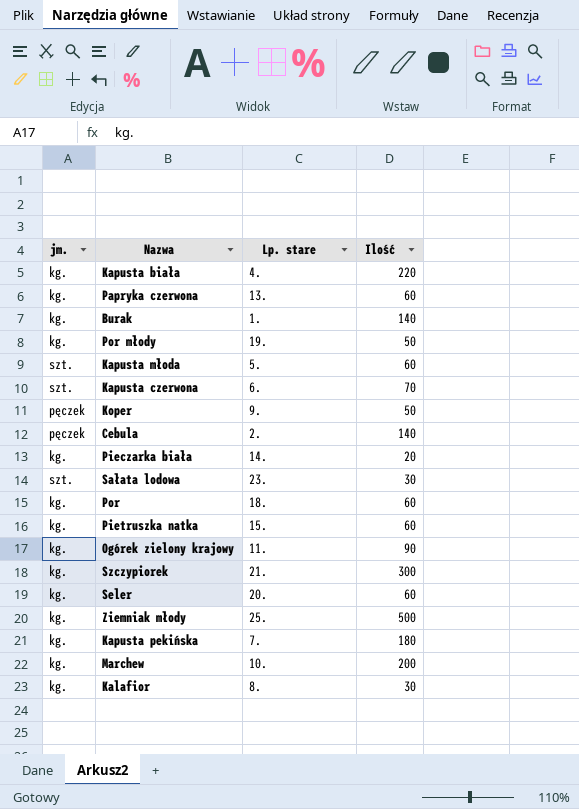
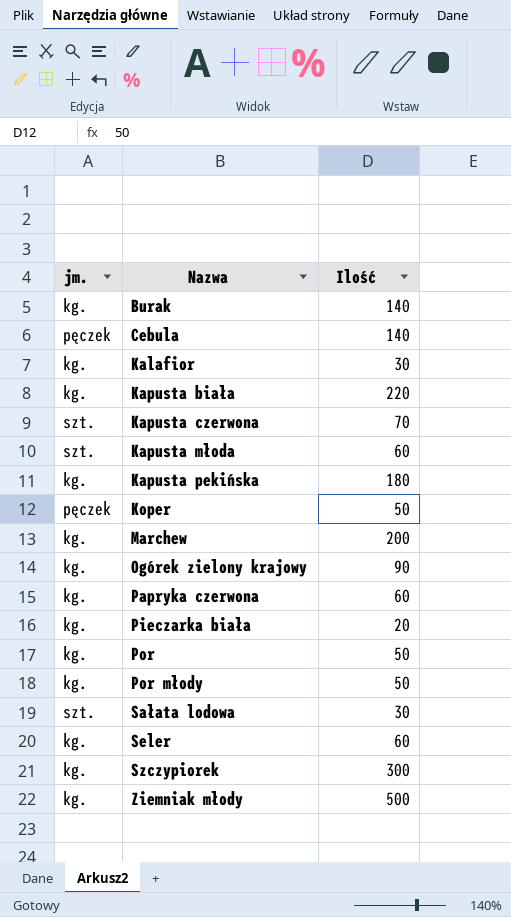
row order: none -> Nazwa ascending
column Lp. stare | position: 3 -> none
row Pietruszka natka: kg. | 15. | 60 -> none
Por | Ilość: 60 -> 50

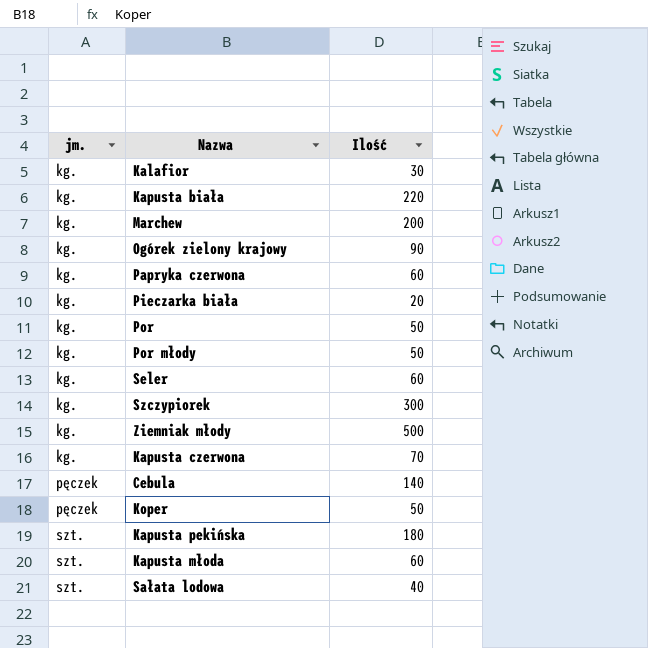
row order: Nazwa ascending -> jm. ascending
row Burak: kg. | 140 -> none
Kapusta czerwona | jm.: szt. -> kg.
Kapusta pekińska | jm.: kg. -> szt.
Sałata lodowa | Ilość: 30 -> 40

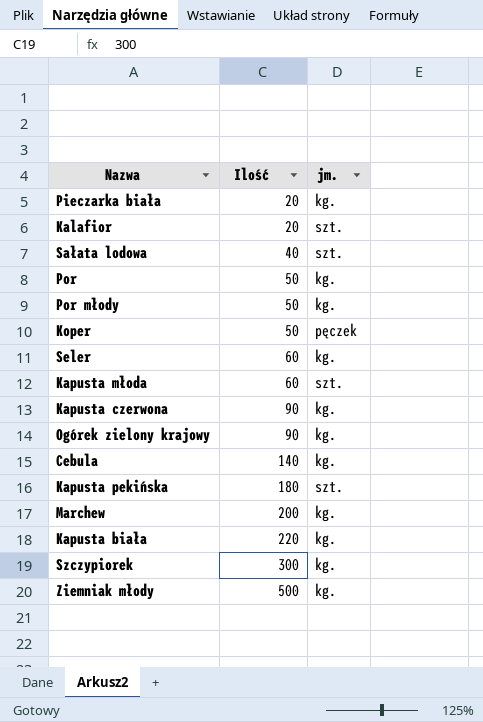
row order: jm. ascending -> Ilość ascending
column jm. | position: 1 -> 3
row Papryka czerwona: kg. | 60 -> none
Kalafior | Ilość: 30 -> 20
Kalafior | jm.: kg. -> szt.
Kapusta czerwona | Ilość: 70 -> 90
Cebula | jm.: pęczek -> kg.

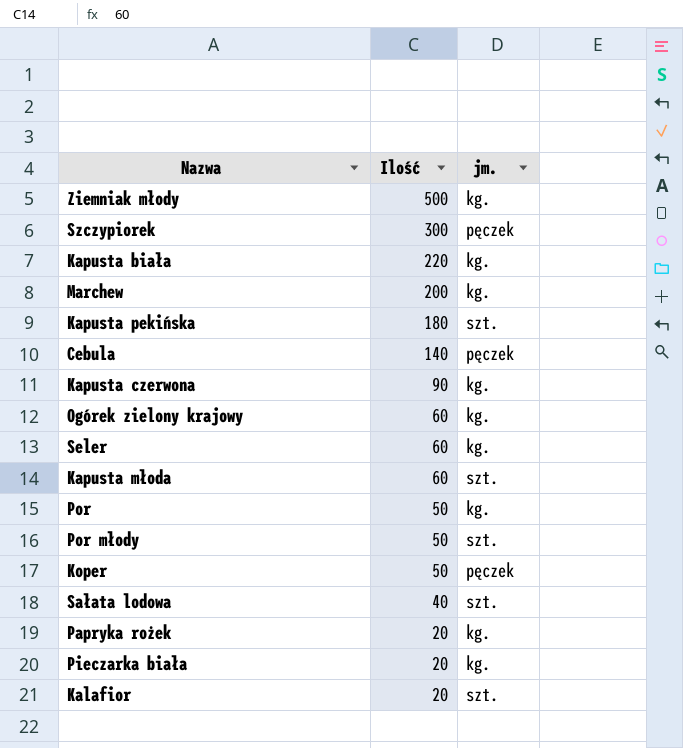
row order: Ilość ascending -> Ilość descending
Szczypiorek | jm.: kg. -> pęczek
Cebula | jm.: kg. -> pęczek
Ogórek zielony krajowy | Ilość: 90 -> 60
Por młody | jm.: kg. -> szt.
row Papryka rożek: none -> 20 | kg.

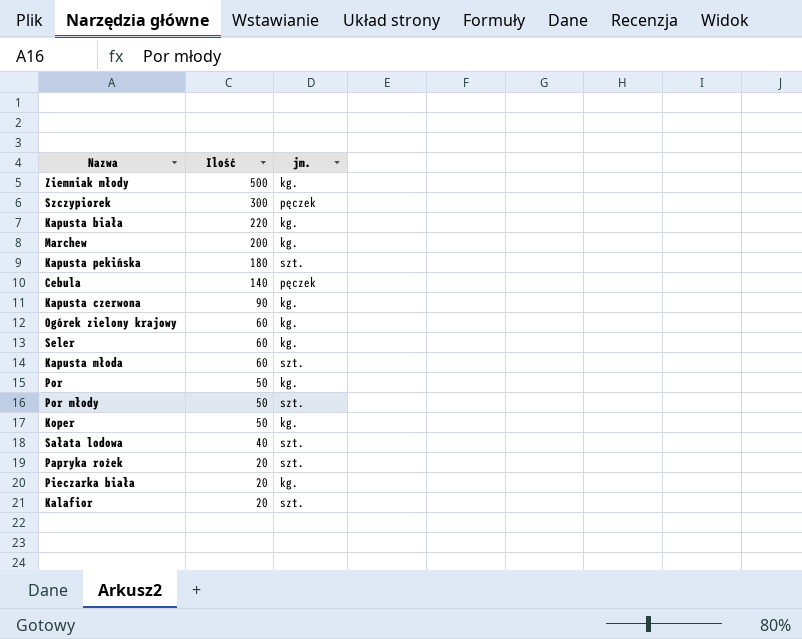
Koper | jm.: pęczek -> kg.
Papryka rożek | jm.: kg. -> szt.

